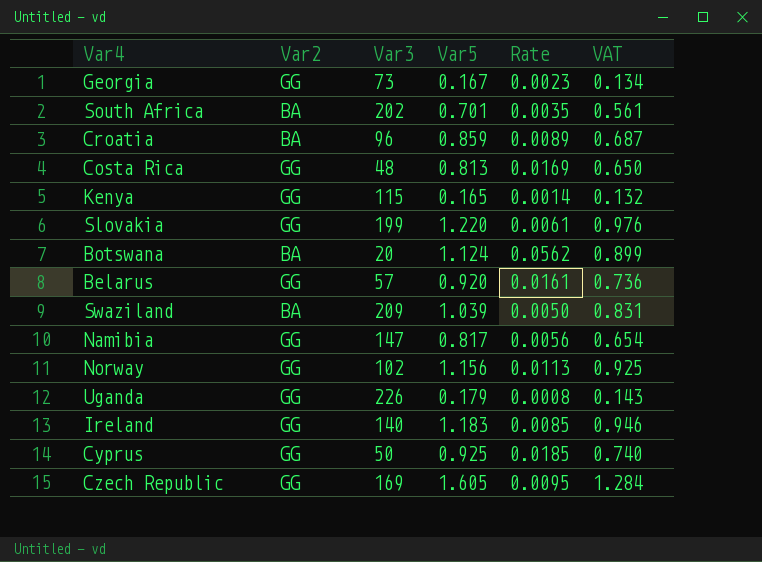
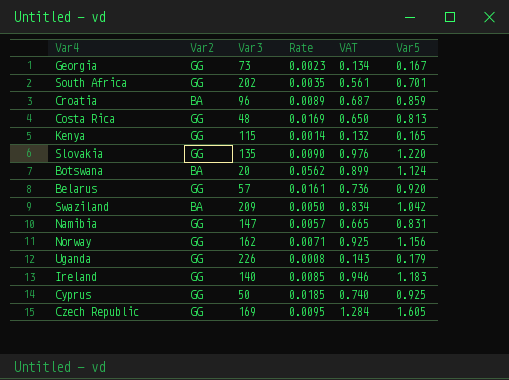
column Var5 | position: 4 -> 6
South Africa | Var2: BA -> GG
Slovakia | Var3: 199 -> 135
Slovakia | Rate: 0.0061 -> 0.0090
Swaziland | VAT: 0.831 -> 0.834
Swaziland | Var5: 1.039 -> 1.042
Namibia | Rate: 0.0056 -> 0.0057
Namibia | VAT: 0.654 -> 0.665
Namibia | Var5: 0.817 -> 0.831
Norway | Var3: 102 -> 162
Norway | Rate: 0.0113 -> 0.0071

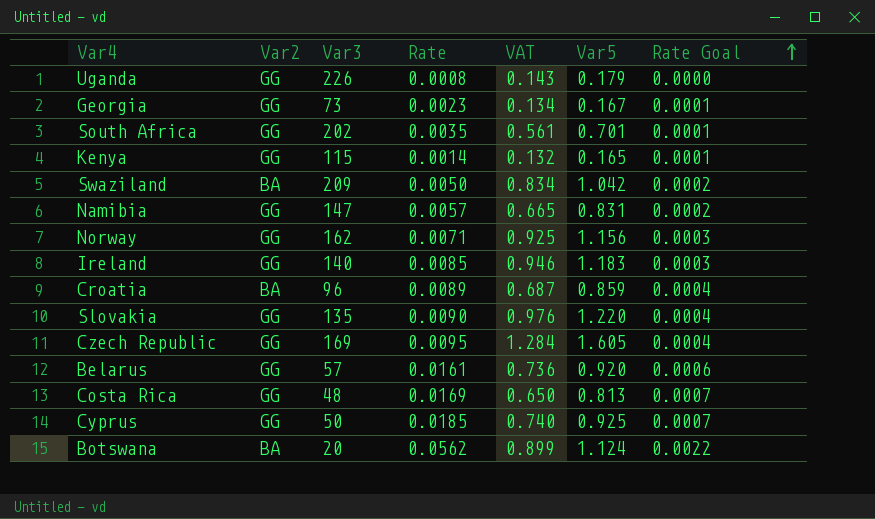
row order: none -> Rate Goal ascending
column Rate Goal | formula: none -> [Rate] * 0.04

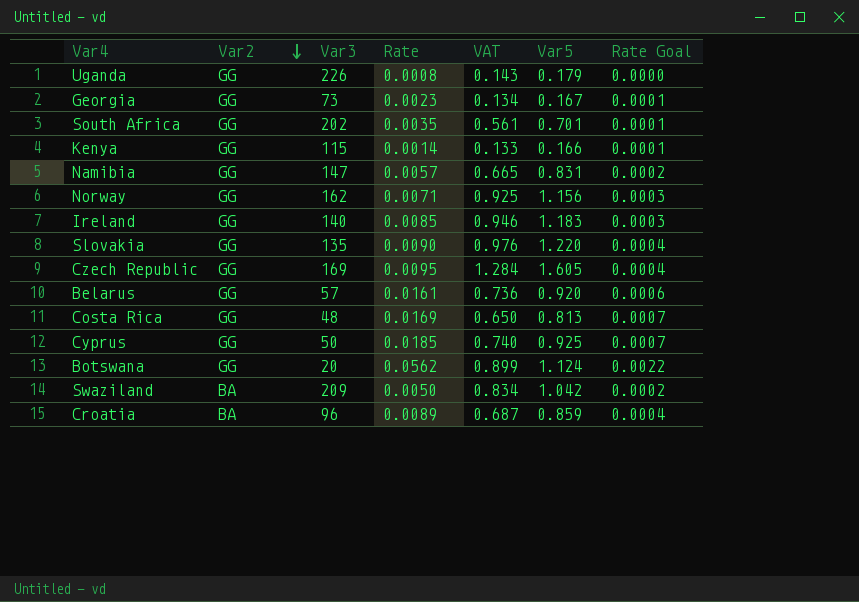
row order: Rate Goal ascending -> Var2 descending
Kenya | VAT: 0.132 -> 0.133
Kenya | Var5: 0.165 -> 0.166
Botswana | Var2: BA -> GG

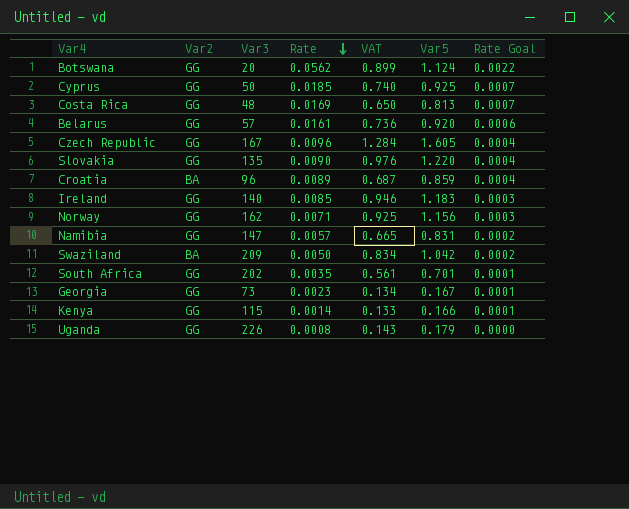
row order: Var2 descending -> Rate descending
Czech Republic | Var3: 169 -> 167
Czech Republic | Rate: 0.0095 -> 0.0096

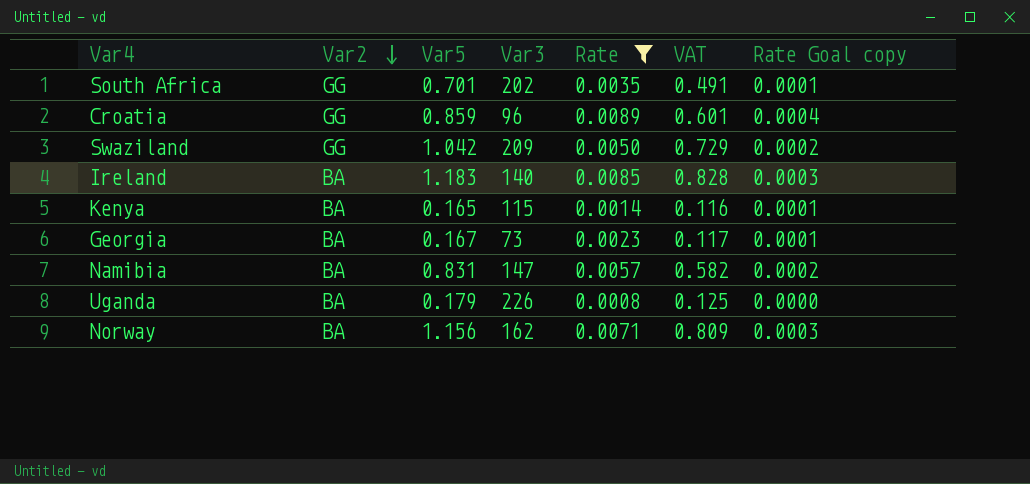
filter: none -> Rate <= 0.0089
row order: Rate descending -> Var2 descending
column Var5 | position: 6 -> 3
column VAT | formula: [Var5] * 0.8 -> [Var5] * 0.7
column name: Rate Goal -> Rate Goal copy
Croatia | Var2: BA -> GG
Swaziland | Var2: BA -> GG
Ireland | Var2: GG -> BA
Kenya | Var2: GG -> BA
Kenya | Var5: 0.166 -> 0.165
Georgia | Var2: GG -> BA
Namibia | Var2: GG -> BA
Uganda | Var2: GG -> BA
Norway | Var2: GG -> BA

